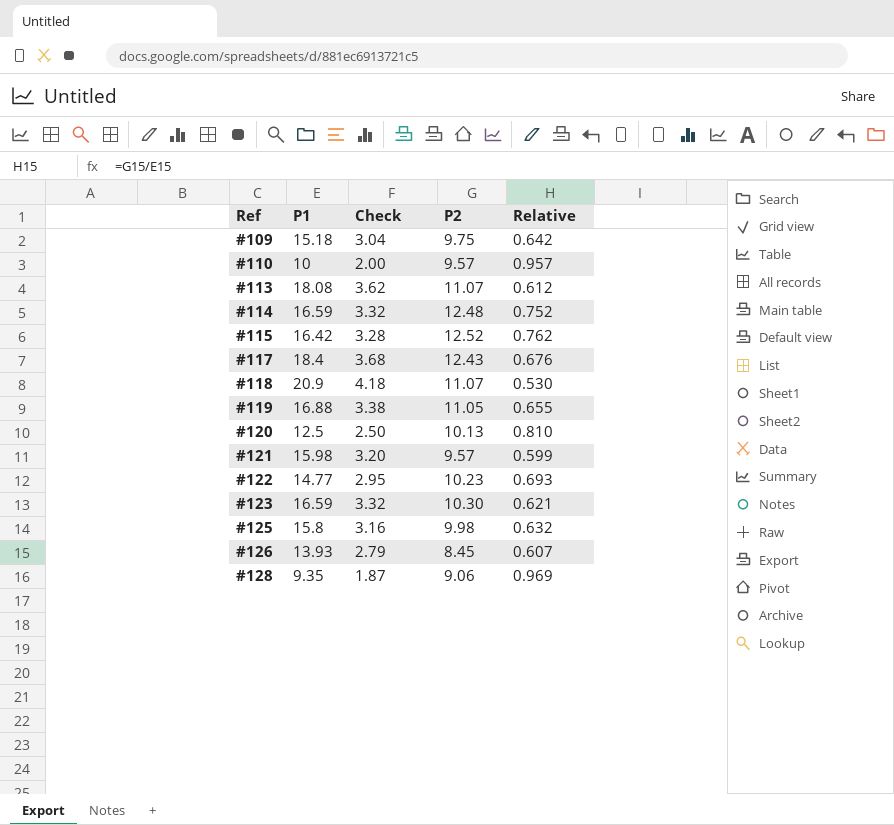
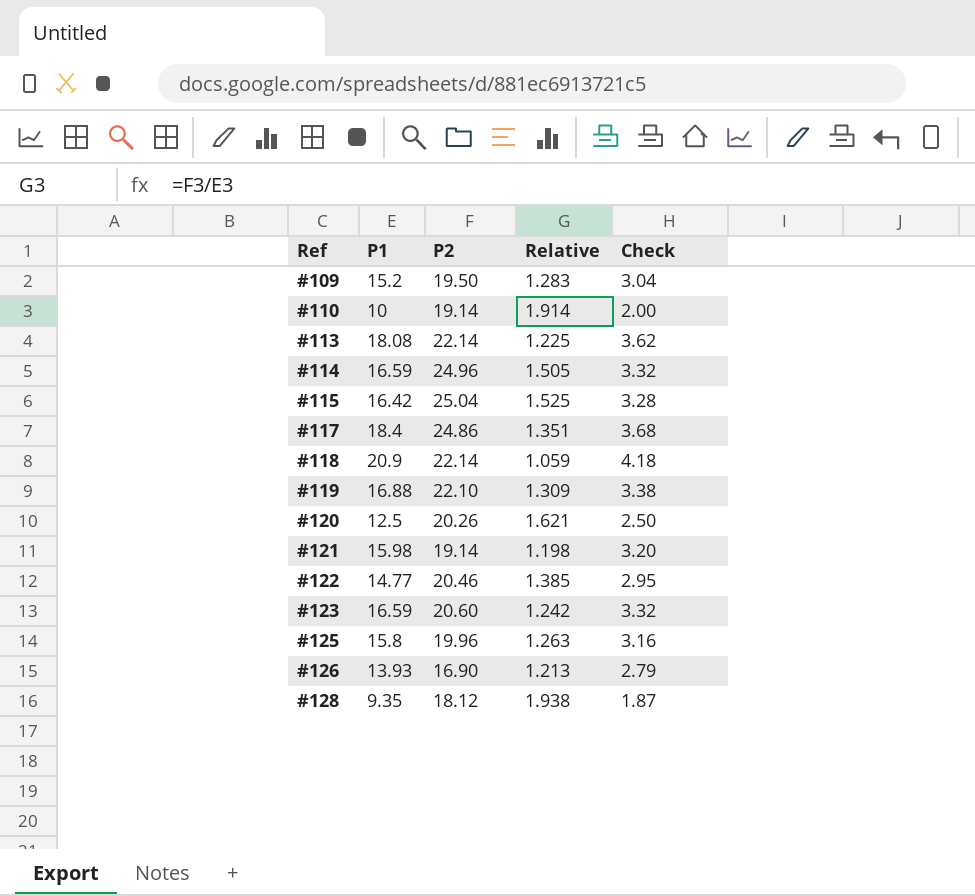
column Check | position: 3 -> 5
#109 | P1: 15.18 -> 15.2
#109 | P2: 9.75 -> 19.50
#109 | Relative: 0.642 -> 1.283
#110 | P2: 9.57 -> 19.14
#110 | Relative: 0.957 -> 1.914
#113 | P2: 11.07 -> 22.14
#113 | Relative: 0.612 -> 1.225
#114 | P2: 12.48 -> 24.96
#114 | Relative: 0.752 -> 1.505
#115 | P2: 12.52 -> 25.04
#115 | Relative: 0.762 -> 1.525
#117 | P2: 12.43 -> 24.86
#117 | Relative: 0.676 -> 1.351
#118 | P2: 11.07 -> 22.14
#118 | Relative: 0.530 -> 1.059
#119 | P2: 11.05 -> 22.10
#119 | Relative: 0.655 -> 1.309
#120 | P2: 10.13 -> 20.26
#120 | Relative: 0.810 -> 1.621
#121 | P2: 9.57 -> 19.14
#121 | Relative: 0.599 -> 1.198
#122 | P2: 10.23 -> 20.46
#122 | Relative: 0.693 -> 1.385
#123 | P2: 10.30 -> 20.60
#123 | Relative: 0.621 -> 1.242
#125 | P2: 9.98 -> 19.96
#125 | Relative: 0.632 -> 1.263
#126 | P2: 8.45 -> 16.90
#126 | Relative: 0.607 -> 1.213
#128 | P2: 9.06 -> 18.12
#128 | Relative: 0.969 -> 1.938

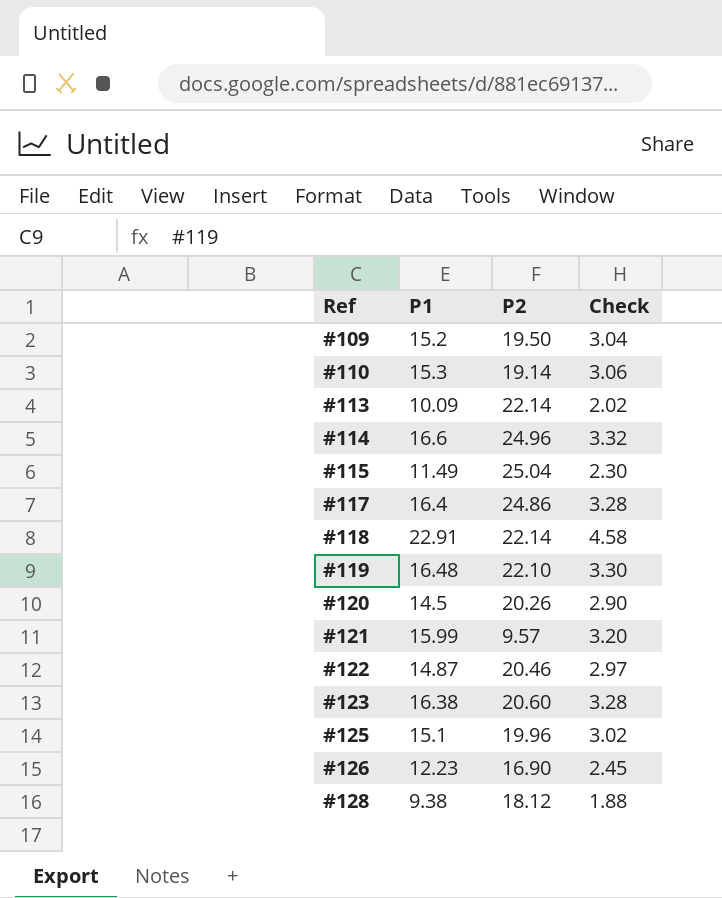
column Relative | formula: [P2] / [P1] -> none
#110 | P1: 10 -> 15.3
#110 | Check: 2.00 -> 3.06
#113 | P1: 18.08 -> 10.09
#113 | Check: 3.62 -> 2.02
#114 | P1: 16.59 -> 16.6
#115 | P1: 16.42 -> 11.49
#115 | Check: 3.28 -> 2.30
#117 | P1: 18.4 -> 16.4
#117 | Check: 3.68 -> 3.28
#118 | P1: 20.9 -> 22.91
#118 | Check: 4.18 -> 4.58
#119 | P1: 16.88 -> 16.48
#119 | Check: 3.38 -> 3.30
#120 | P1: 12.5 -> 14.5
#120 | Check: 2.50 -> 2.90
#121 | P1: 15.98 -> 15.99
#121 | P2: 19.14 -> 9.57
#122 | P1: 14.77 -> 14.87
#122 | Check: 2.95 -> 2.97
#123 | P1: 16.59 -> 16.38
#123 | Check: 3.32 -> 3.28
#125 | P1: 15.8 -> 15.1
#125 | Check: 3.16 -> 3.02
#126 | P1: 13.93 -> 12.23
#126 | Check: 2.79 -> 2.45
#128 | P1: 9.35 -> 9.38
#128 | Check: 1.87 -> 1.88

